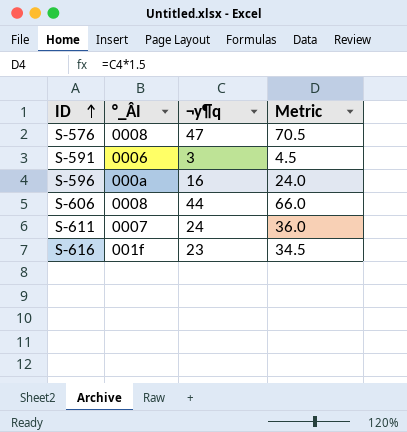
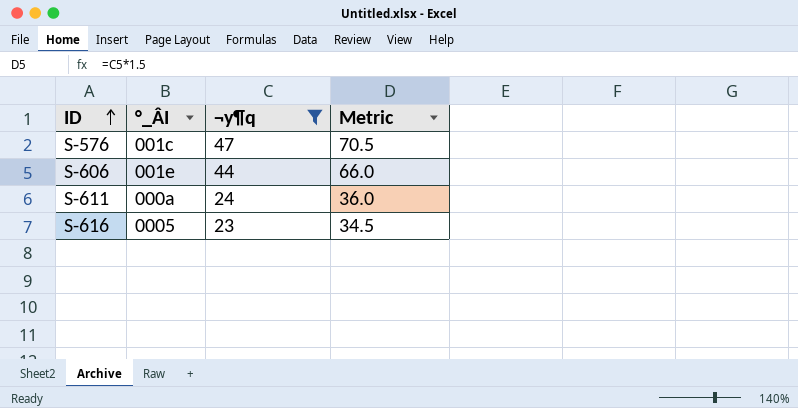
filter: none -> ¬y¶q >= 23
S-576 | °_ÂI: 0008 -> 001c
S-606 | °_ÂI: 0008 -> 001e
S-611 | °_ÂI: 0007 -> 000a
S-616 | °_ÂI: 001f -> 0005

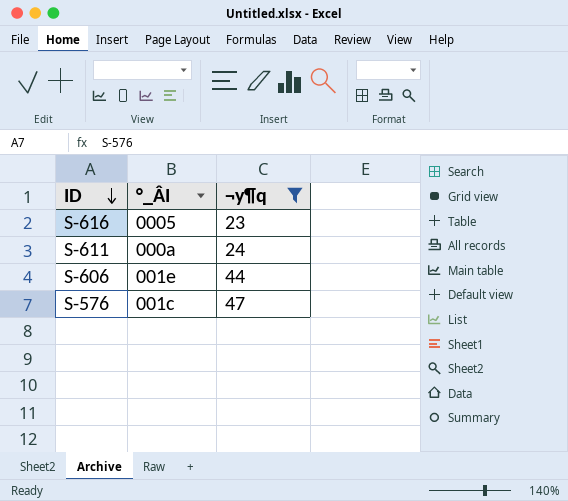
row order: ID ascending -> ID descending
column Metric | formula: [¬y¶q] * 1.5 -> none

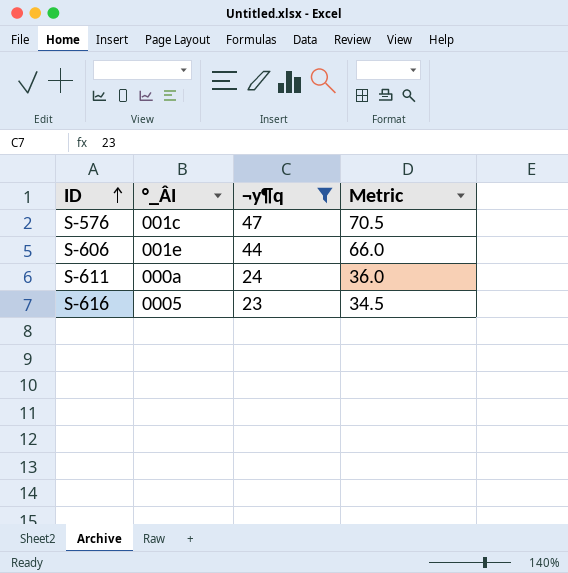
row order: ID descending -> ID ascending
column Metric | formula: none -> [¬y¶q] * 1.5

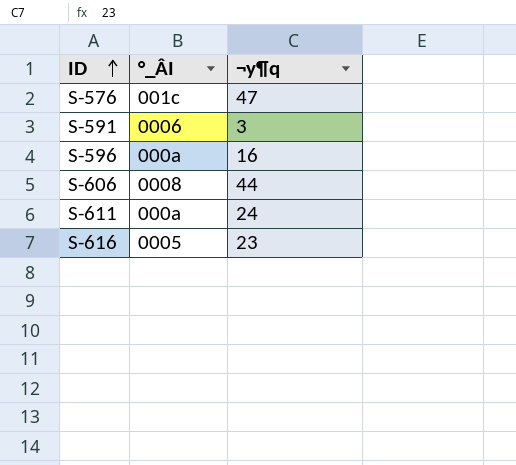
filter: ¬y¶q >= 23 -> none
column Metric | formula: [¬y¶q] * 1.5 -> none
S-606 | °_ÂI: 001e -> 0008

